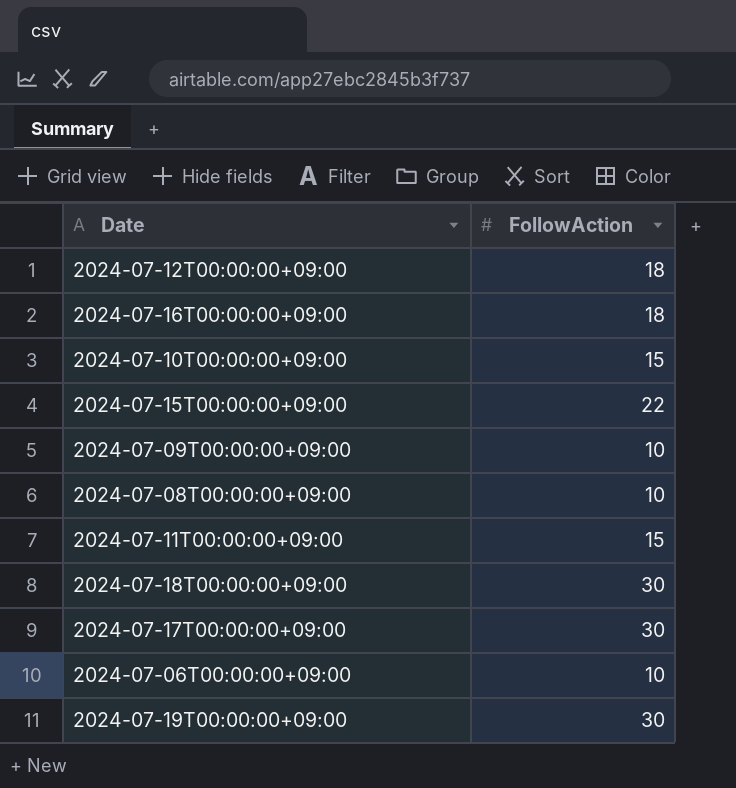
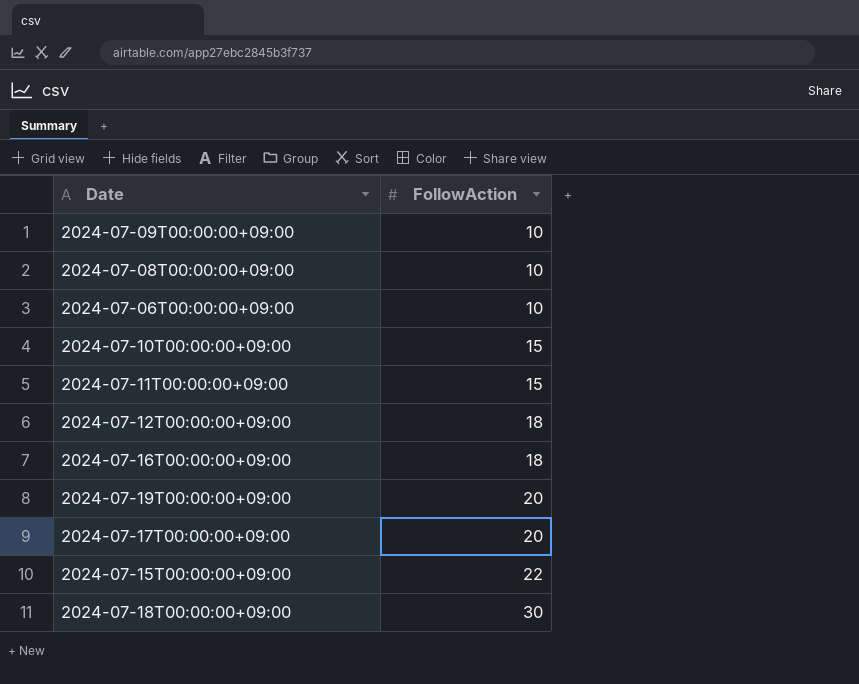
row order: none -> FollowAction ascending
2024-07-19T00:00:00+09:00 | FollowAction: 30 -> 20
2024-07-17T00:00:00+09:00 | FollowAction: 30 -> 20

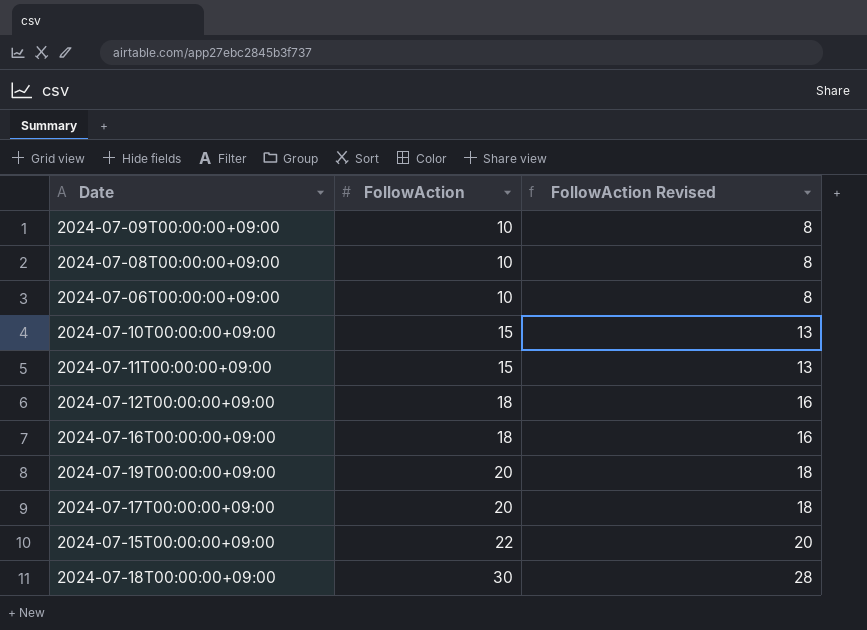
column FollowAction Revised | formula: none -> [FollowAction] - 2

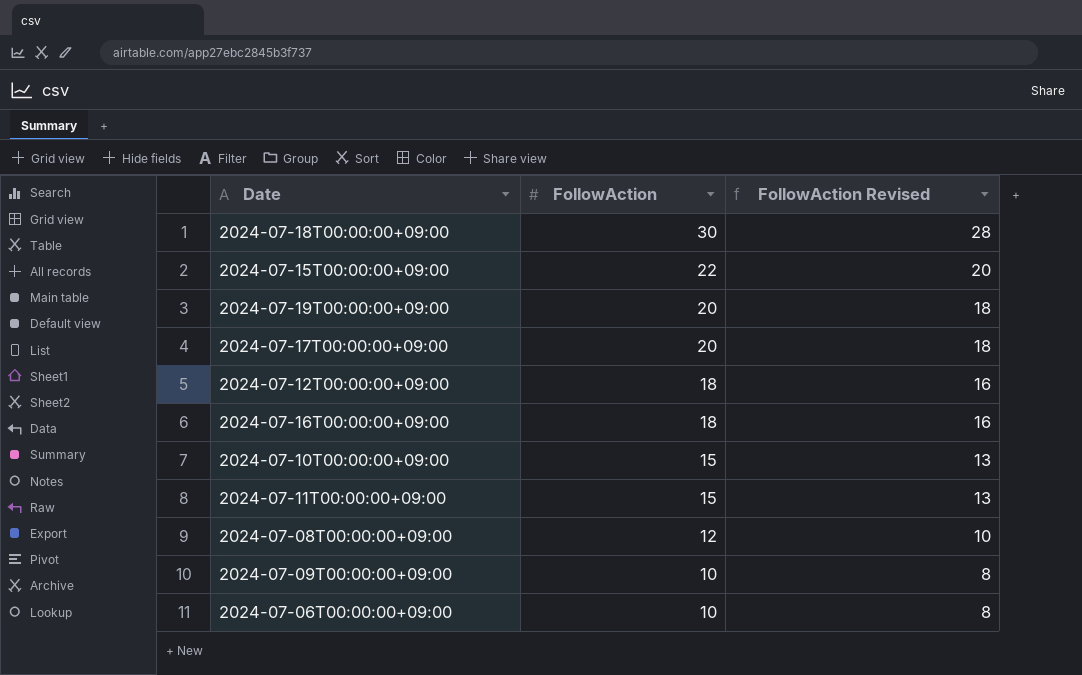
row order: FollowAction ascending -> FollowAction descending
2024-07-08T00:00:00+09:00 | FollowAction: 10 -> 12
2024-07-08T00:00:00+09:00 | FollowAction Revised: 8 -> 10

